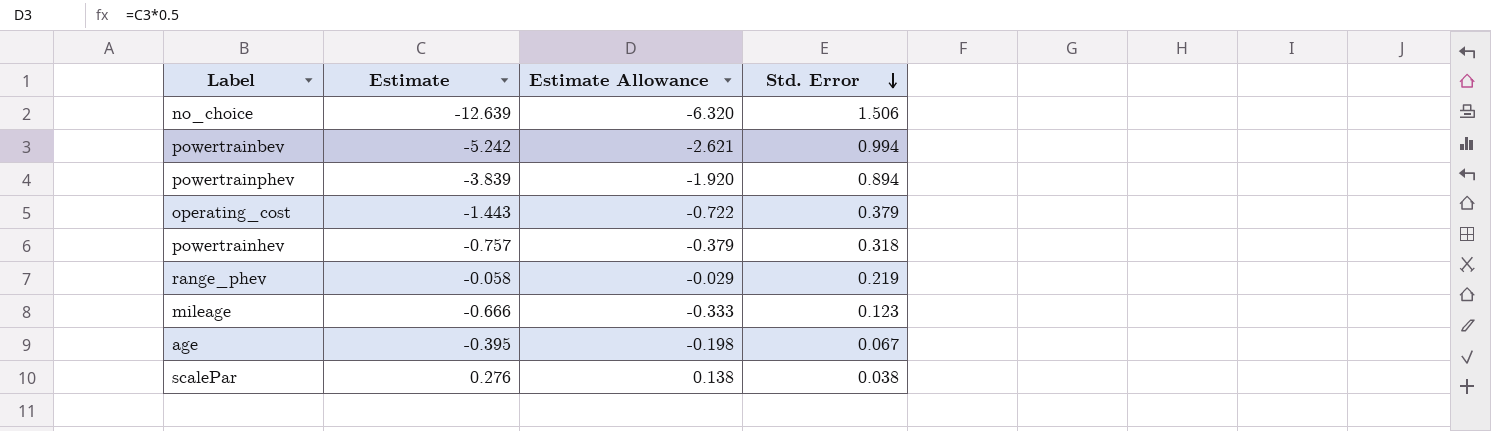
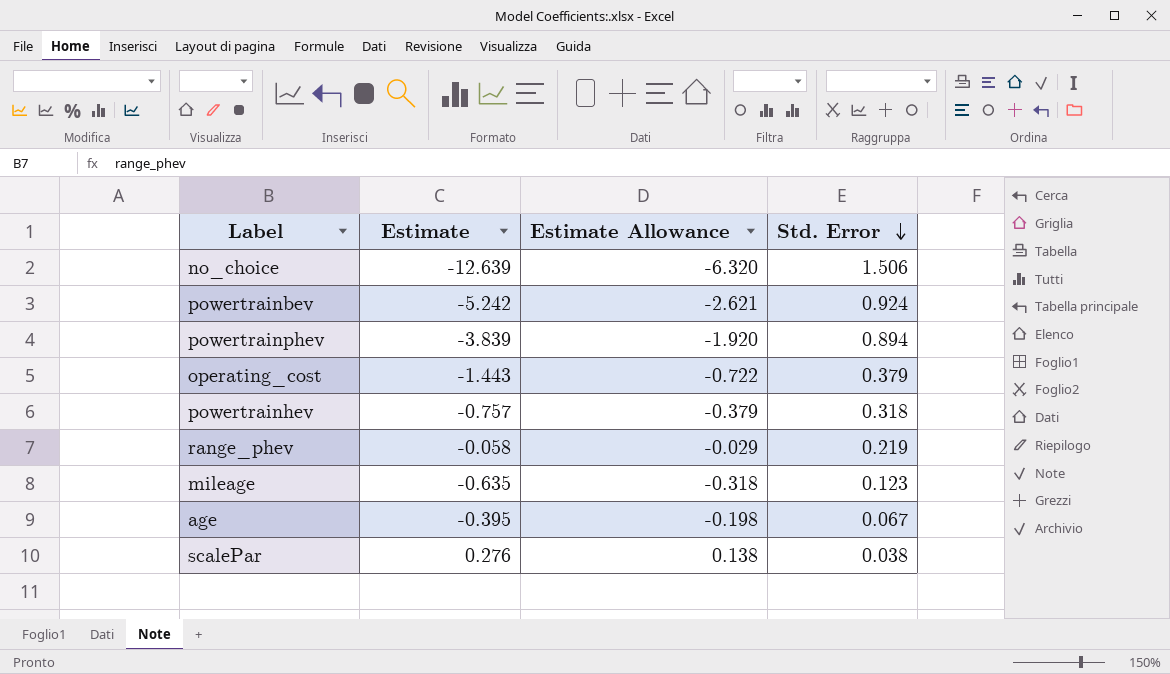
powertrainbev | Std. Error: 0.994 -> 0.924
mileage | Estimate: -0.666 -> -0.635
mileage | Estimate Allowance: -0.333 -> -0.318

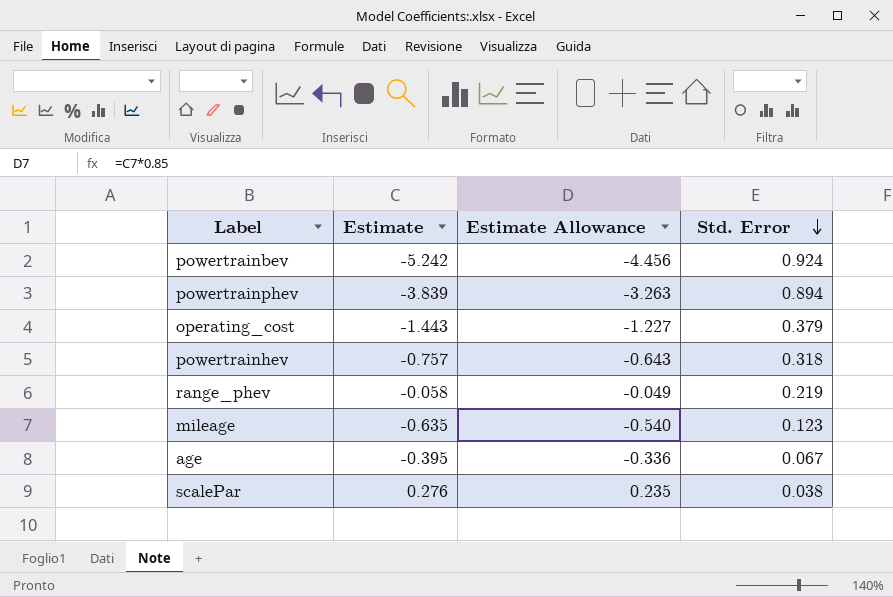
column Estimate Allowance | formula: [Estimate] * 0.5 -> [Estimate] * 0.85
row no_choice: -12.639 | -6.320 | 1.506 -> none

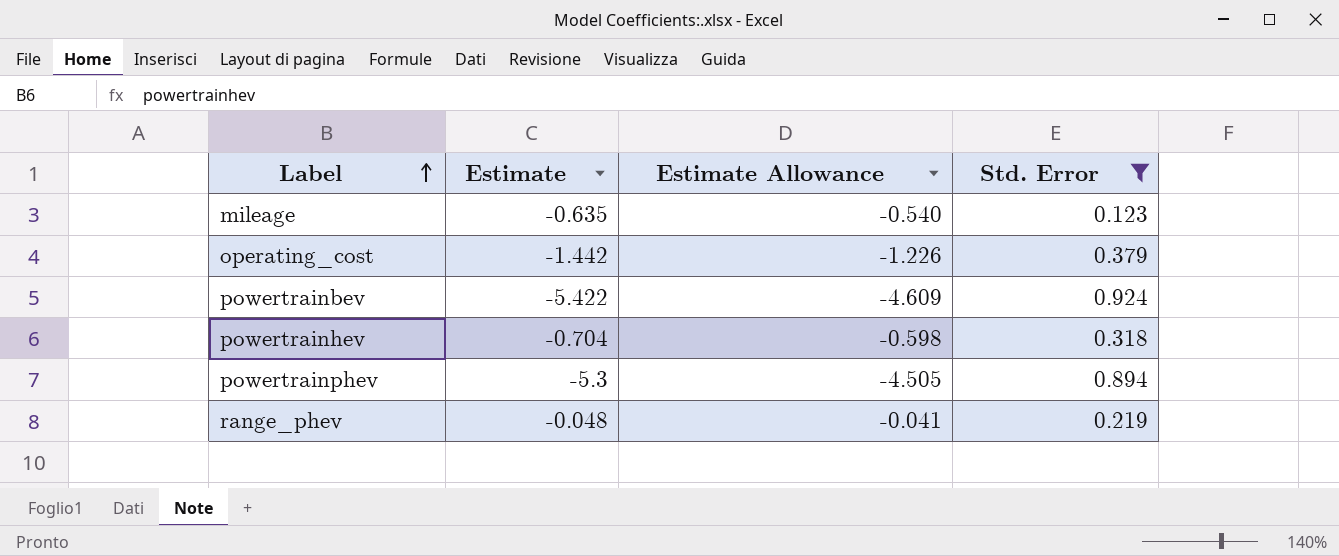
filter: none -> Std. Error >= 0.123
row order: Std. Error descending -> Label ascending
operating_cost | Estimate: -1.443 -> -1.442
operating_cost | Estimate Allowance: -1.227 -> -1.226
powertrainbev | Estimate: -5.242 -> -5.422
powertrainbev | Estimate Allowance: -4.456 -> -4.609
powertrainhev | Estimate: -0.757 -> -0.704
powertrainhev | Estimate Allowance: -0.643 -> -0.598
powertrainphev | Estimate: -3.839 -> -5.3
powertrainphev | Estimate Allowance: -3.263 -> -4.505
range_phev | Estimate: -0.058 -> -0.048
range_phev | Estimate Allowance: -0.049 -> -0.041

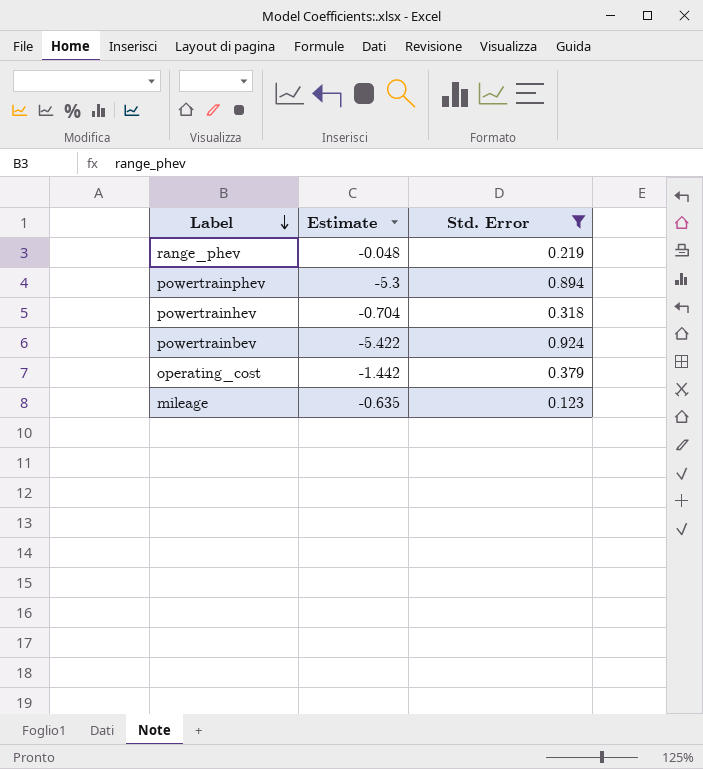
row order: Label ascending -> Label descending
column Estimate Allowance | formula: [Estimate] * 0.85 -> none

